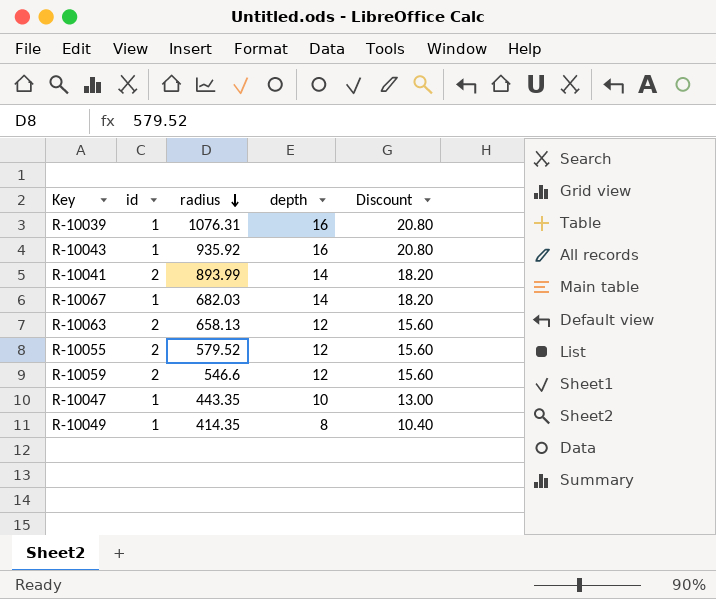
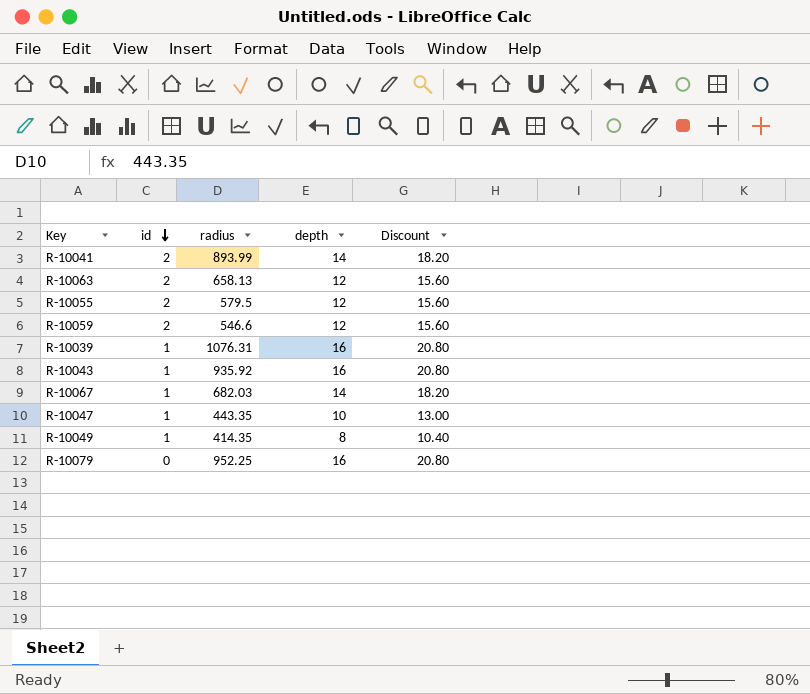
row order: radius descending -> id descending
R-10055 | radius: 579.52 -> 579.5
row R-10079: none -> 0 | 952.25 | 16 | 20.80

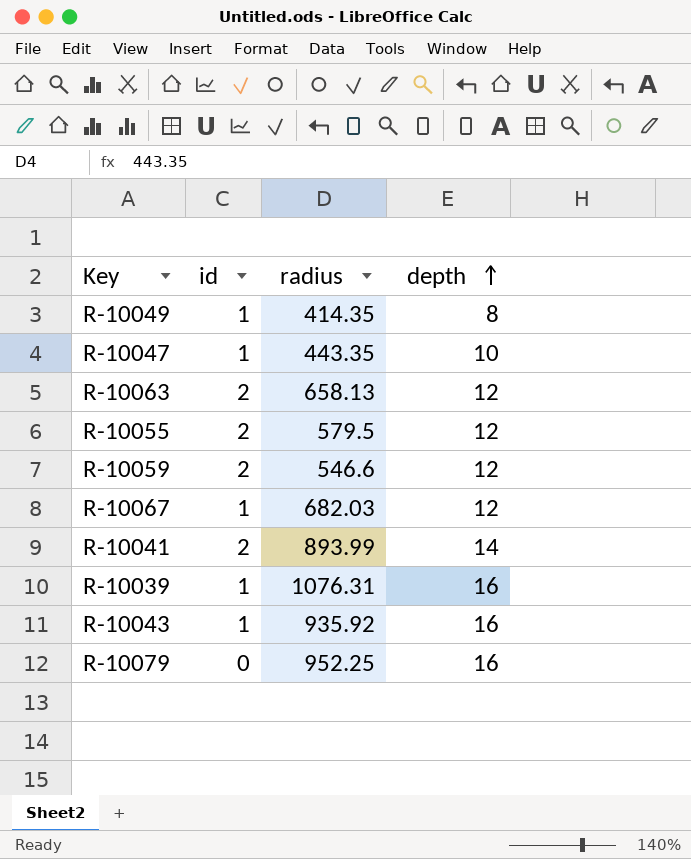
row order: id descending -> depth ascending
column Discount | formula: [depth] * 1.3 -> none
R-10067 | depth: 14 -> 12

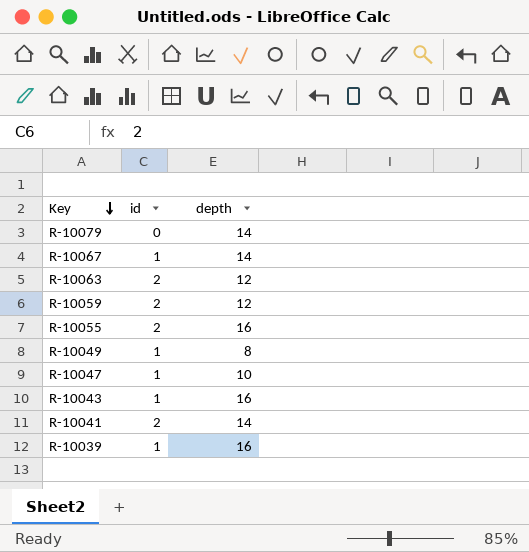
row order: depth ascending -> Key descending
column radius | position: 3 -> none
R-10079 | depth: 16 -> 14
R-10067 | depth: 12 -> 14
R-10055 | depth: 12 -> 16

